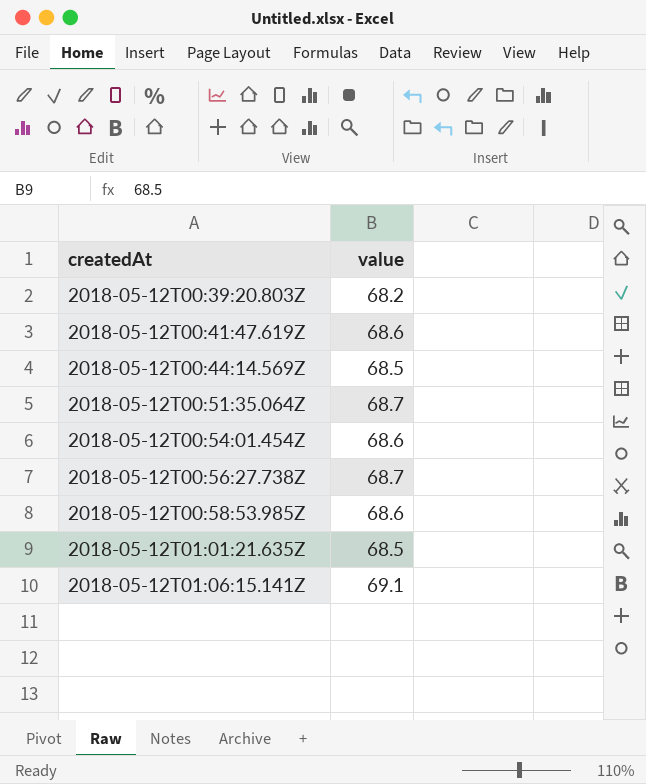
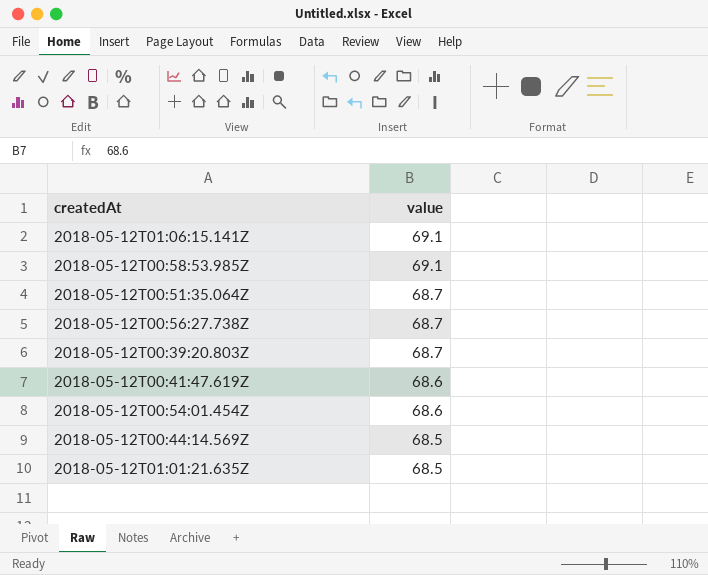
row order: createdAt ascending -> value descending
2018-05-12T00:58:53.985Z | value: 68.6 -> 69.1
2018-05-12T00:39:20.803Z | value: 68.2 -> 68.7

